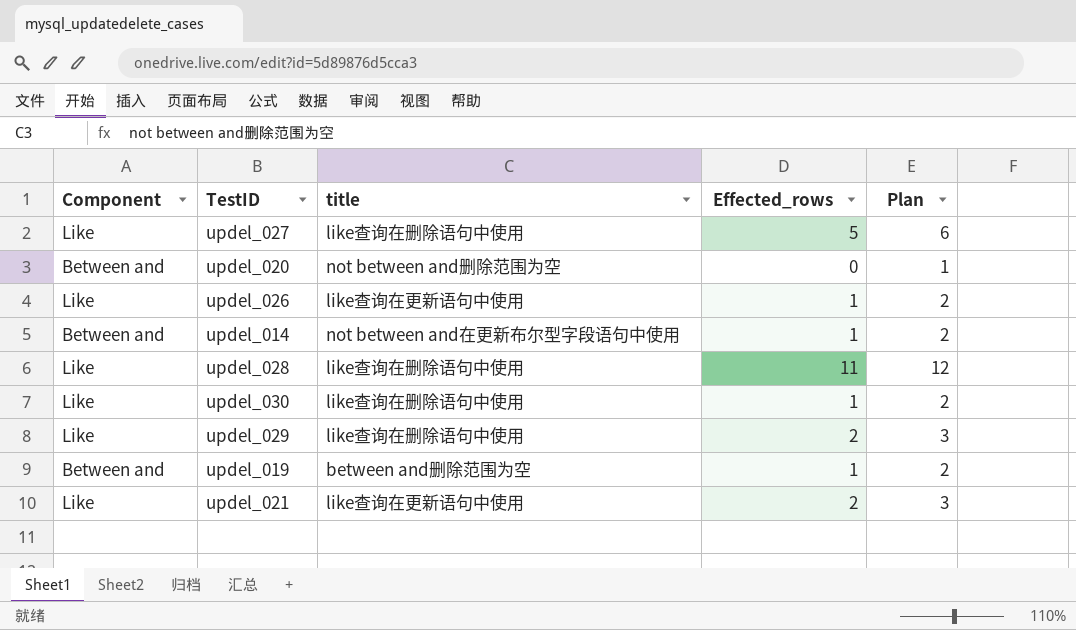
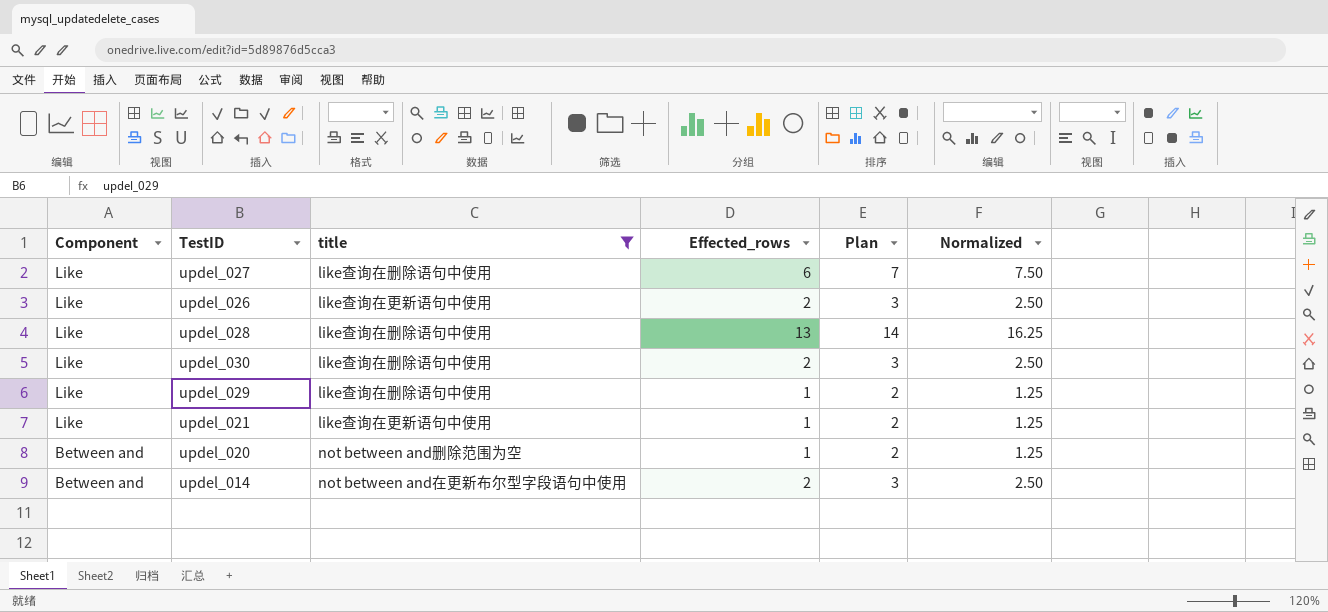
filter: none -> title != between and删除范围为空
row order: none -> Component descending
column Normalized | formula: none -> [Effected_rows] * 1.25
updel_027 | Effected_rows: 5 -> 6
updel_027 | Plan: 6 -> 7
updel_026 | Effected_rows: 1 -> 2
updel_026 | Plan: 2 -> 3
updel_028 | Effected_rows: 11 -> 13
updel_028 | Plan: 12 -> 14
updel_030 | Effected_rows: 1 -> 2
updel_030 | Plan: 2 -> 3
updel_029 | Effected_rows: 2 -> 1
updel_029 | Plan: 3 -> 2
updel_021 | Effected_rows: 2 -> 1
updel_021 | Plan: 3 -> 2
updel_020 | Effected_rows: 0 -> 1
updel_020 | Plan: 1 -> 2
updel_014 | Effected_rows: 1 -> 2
updel_014 | Plan: 2 -> 3

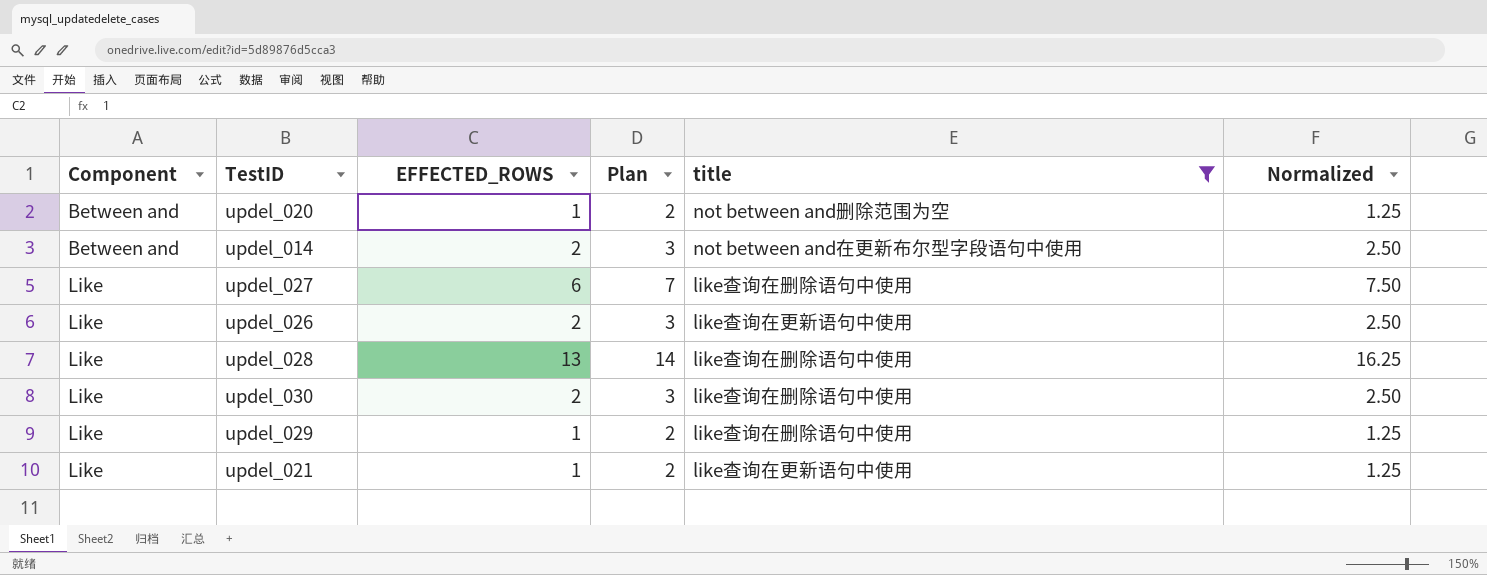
row order: Component descending -> Component ascending
column name: Effected_rows -> EFFECTED_ROWS
column title | position: 3 -> 5

